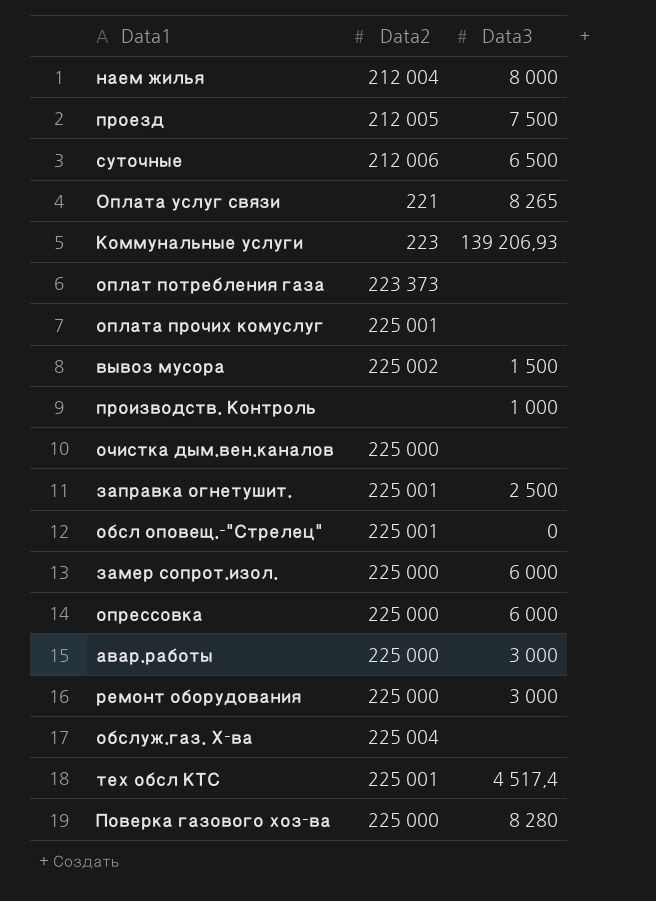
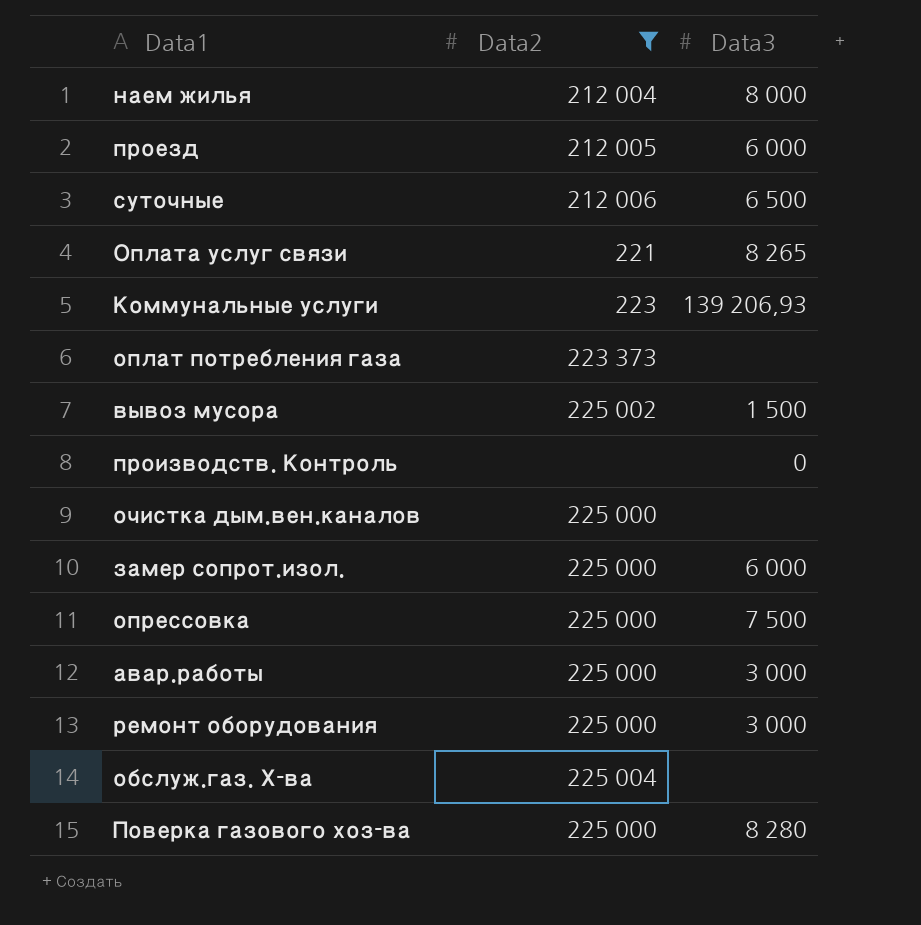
filter: none -> Data2 != 225 001
проезд | Data3: 7 500 -> 6 000
производств. Контроль | Data3: 1 000 -> 0
опрессовка | Data3: 6 000 -> 7 500

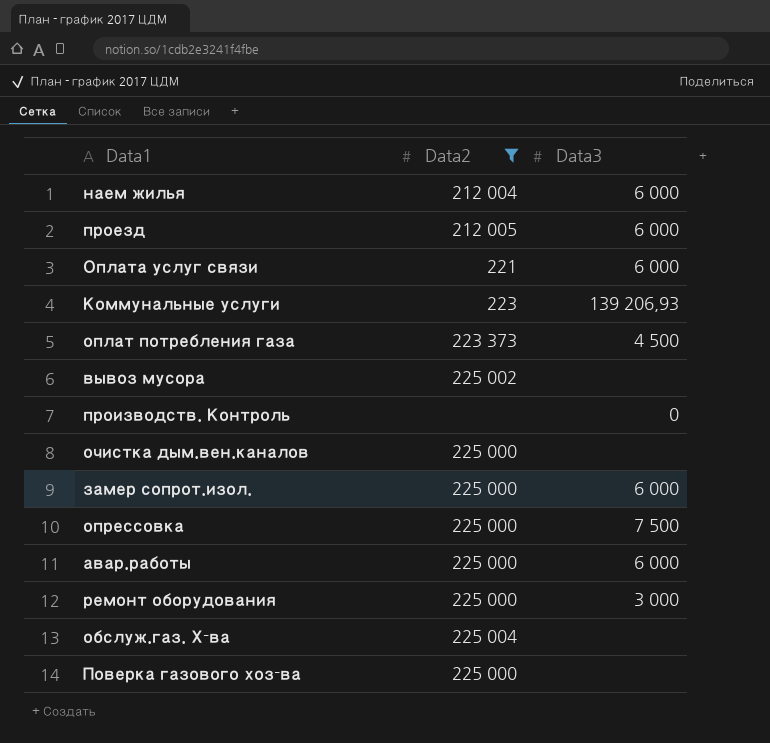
row суточные: 212 006 | 6 500 -> none
наем жилья | Data3: 8 000 -> 6 000
Оплата услуг связи | Data3: 8 265 -> 6 000
оплат потребления газа | Data3: none -> 4 500
вывоз мусора | Data3: 1 500 -> none
авар.работы | Data3: 3 000 -> 6 000
Поверка газового хоз-ва | Data3: 8 280 -> none

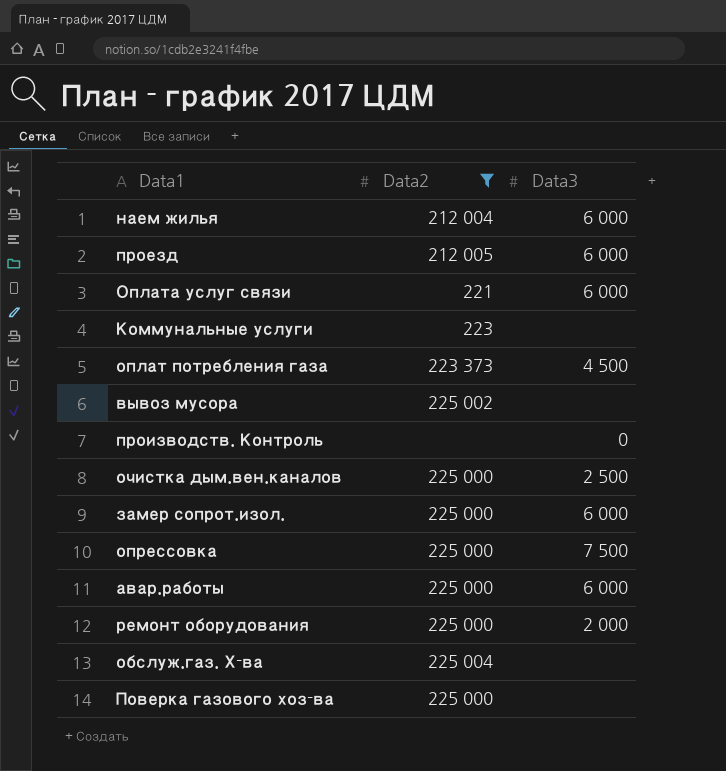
Коммунальные услуги | Data3: 139 206,93 -> none
очистка дым.вен.каналов | Data3: none -> 2 500
ремонт оборудования | Data3: 3 000 -> 2 000

